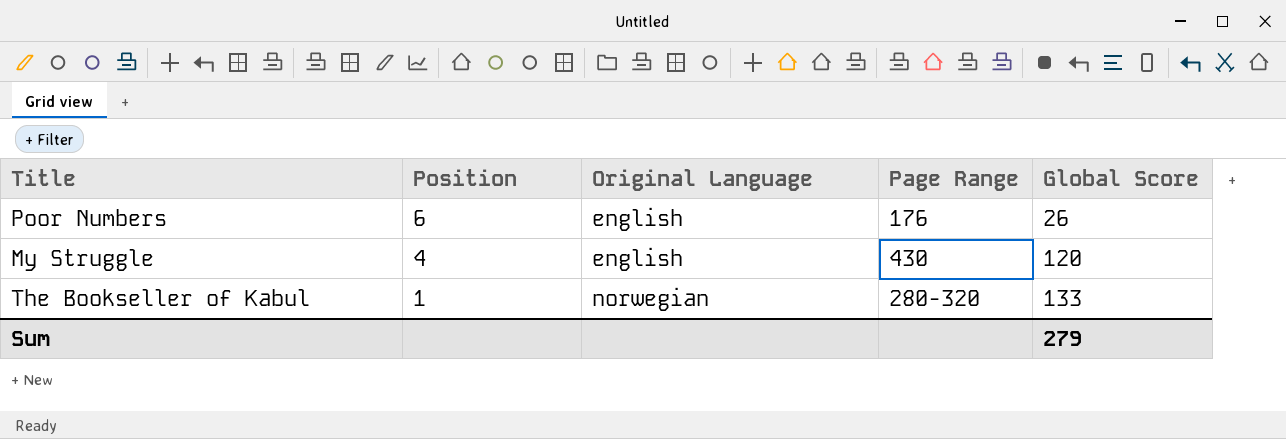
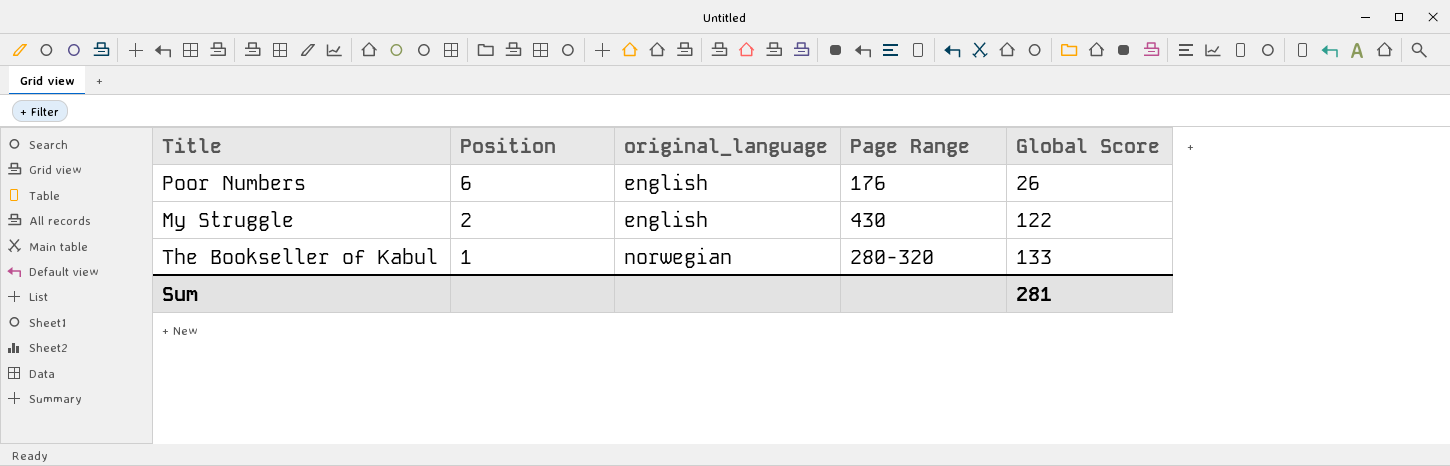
column name: Original Language -> original_language
My Struggle | Position: 4 -> 2
My Struggle | Global Score: 120 -> 122
Sum | Global Score: 279 -> 281

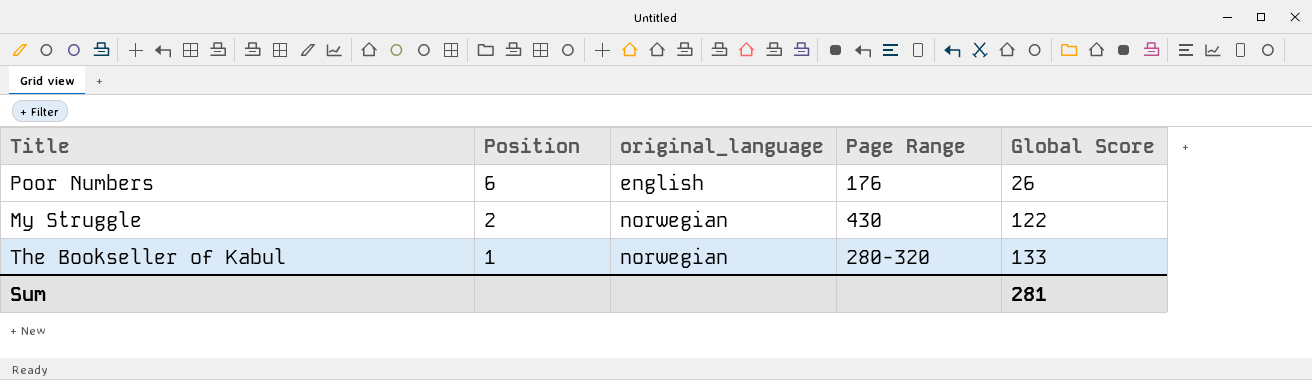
My Struggle | original_language: english -> norwegian

